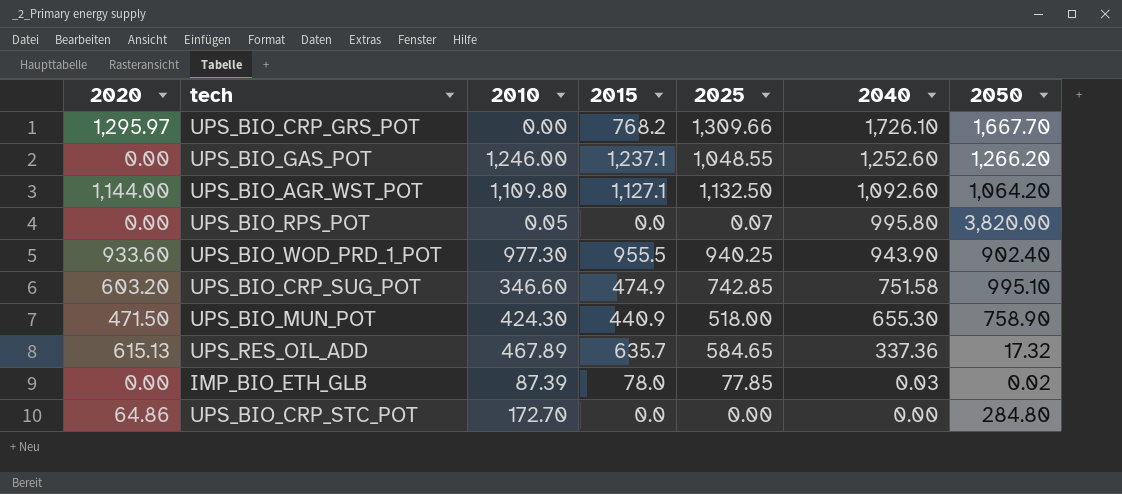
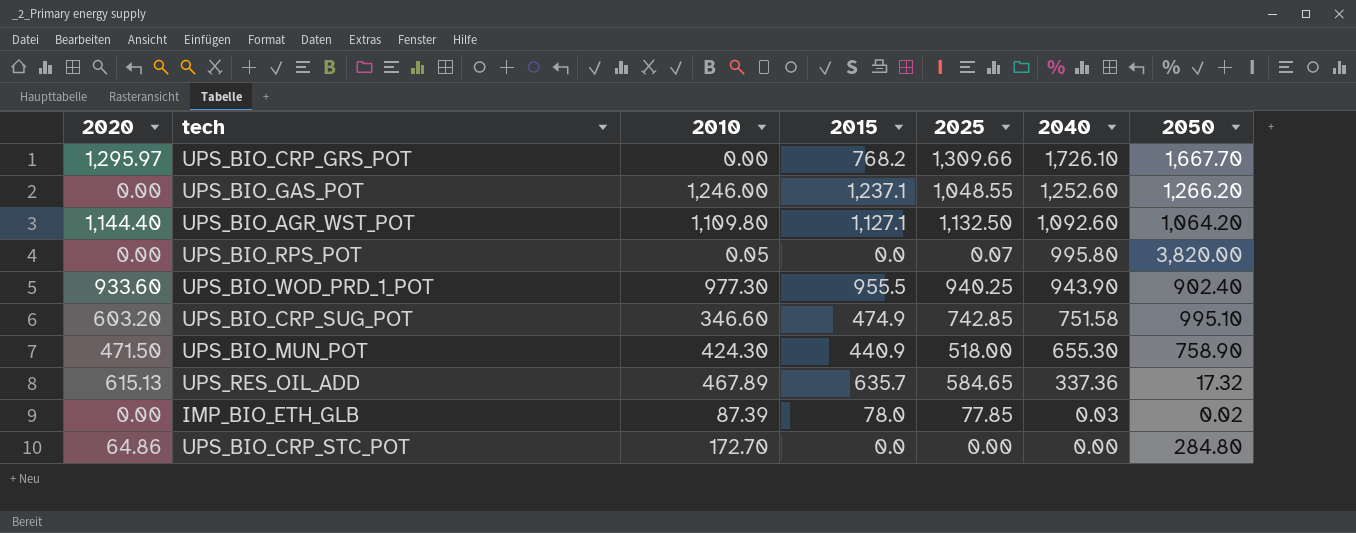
UPS_BIO_AGR_WST_POT | 2020: 1,144.00 -> 1,144.40

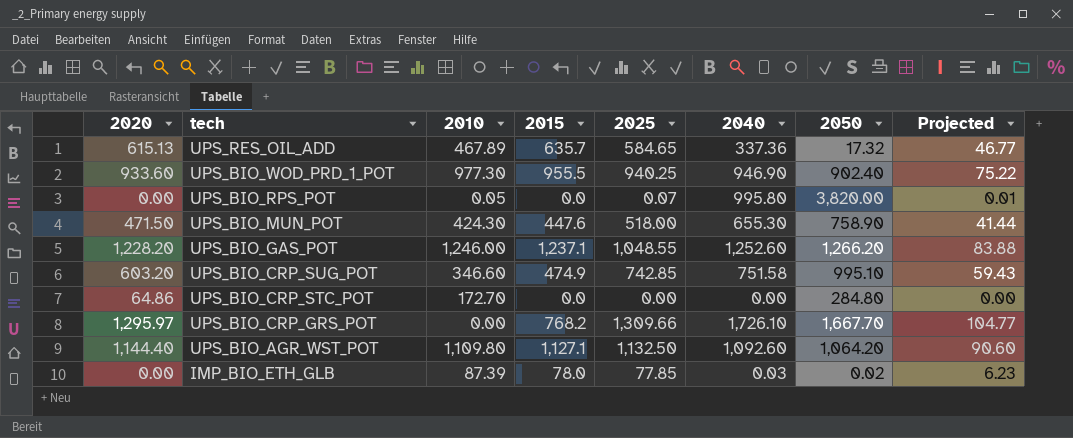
row order: 2040 descending -> tech descending
column Projected | formula: none -> [2025] * 0.08
UPS_BIO_WOD_PRD_1_POT | 2040: 943.90 -> 946.90
UPS_BIO_MUN_POT | 2015: 440.9 -> 447.6
UPS_BIO_GAS_POT | 2020: 0.00 -> 1,228.20

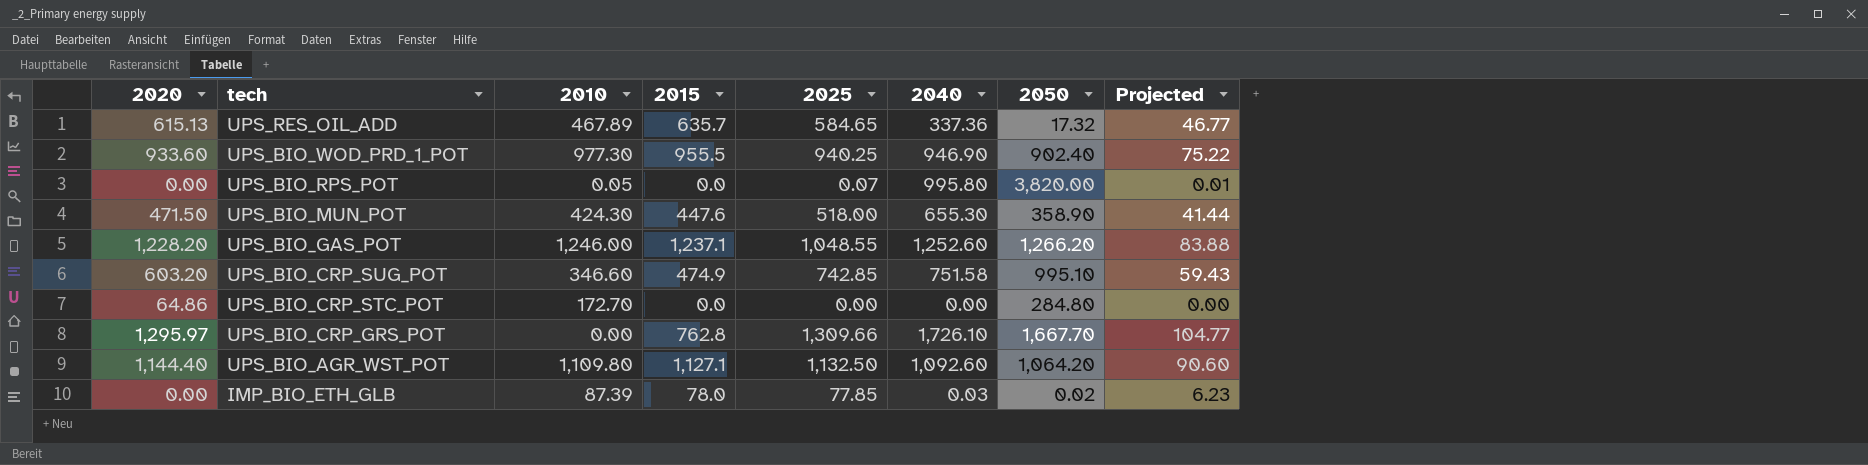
UPS_BIO_MUN_POT | 2050: 758.90 -> 358.90
UPS_BIO_CRP_GRS_POT | 2015: 768.2 -> 762.8

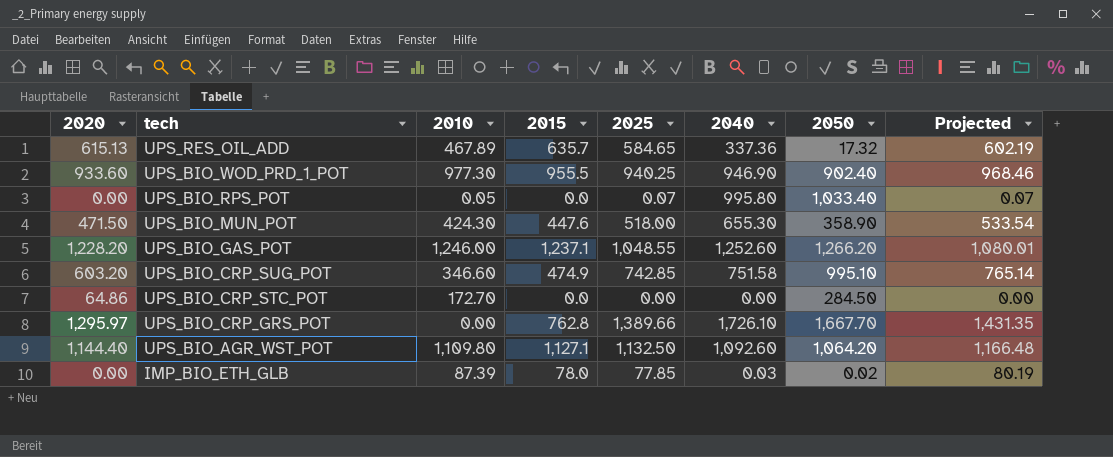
column Projected | formula: [2025] * 0.08 -> [2025] * 1.03
UPS_BIO_RPS_POT | 2050: 3,820.00 -> 1,033.40
UPS_BIO_CRP_STC_POT | 2050: 284.80 -> 284.50
UPS_BIO_CRP_GRS_POT | 2025: 1,309.66 -> 1,389.66

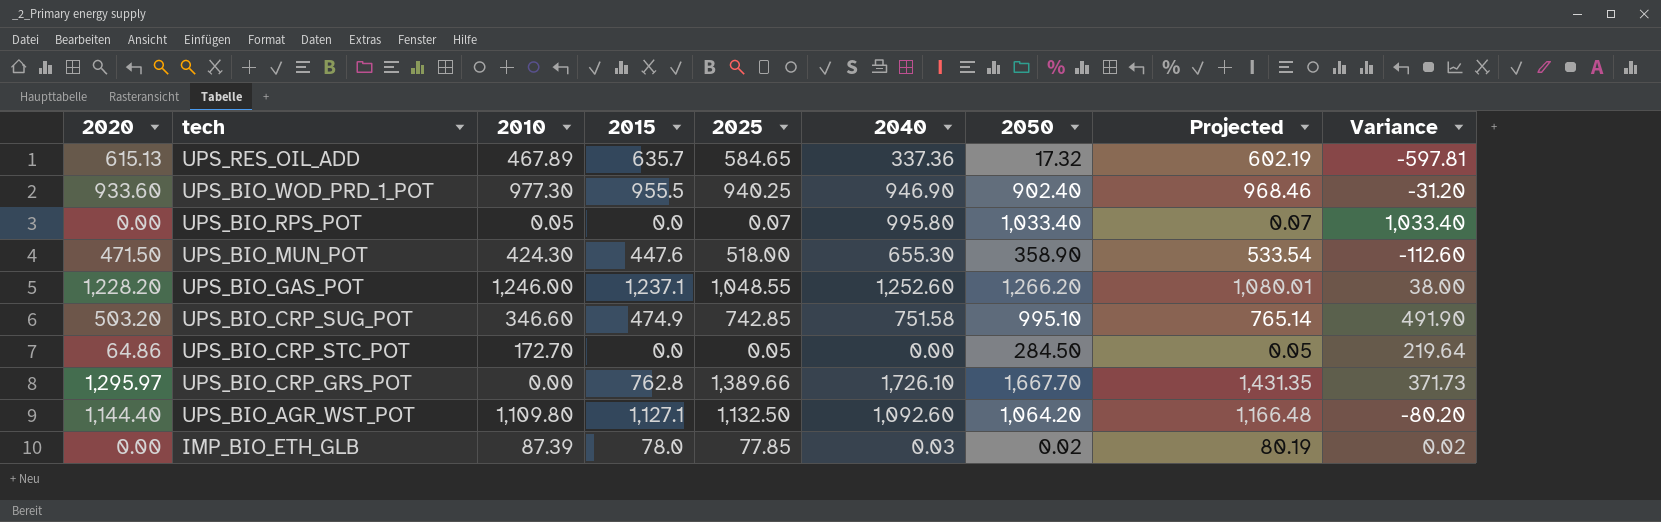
column Variance | formula: none -> [2050] - [2020]
UPS_BIO_CRP_SUG_POT | 2020: 603.20 -> 503.20
UPS_BIO_CRP_STC_POT | 2025: 0.00 -> 0.05
UPS_BIO_CRP_STC_POT | Projected: 0.00 -> 0.05

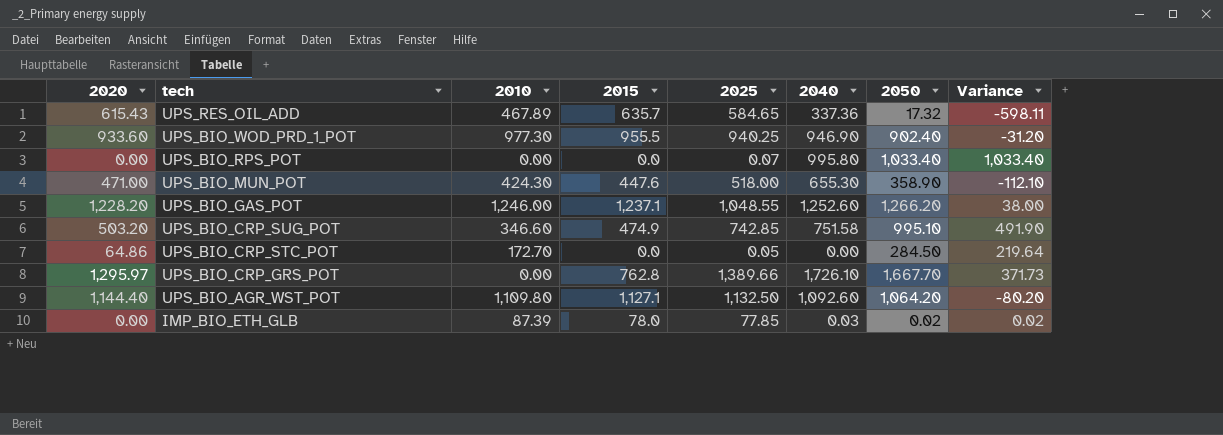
column Projected | formula: [2025] * 1.03 -> none
UPS_RES_OIL_ADD | 2020: 615.13 -> 615.43
UPS_RES_OIL_ADD | Variance: -597.81 -> -598.11
UPS_BIO_RPS_POT | 2010: 0.05 -> 0.00
UPS_BIO_MUN_POT | 2020: 471.50 -> 471.00
UPS_BIO_MUN_POT | Variance: -112.60 -> -112.10

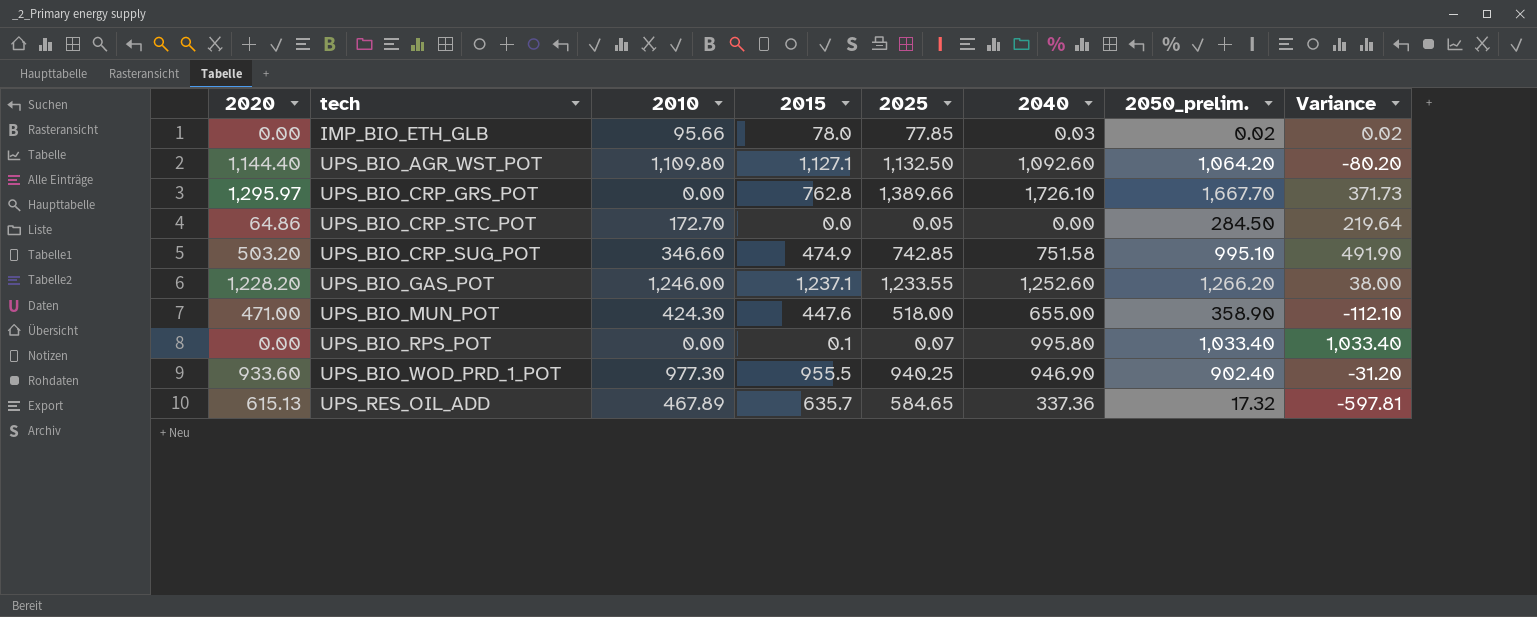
row order: tech descending -> tech ascending
column name: 2050 -> 2050_prelim.
IMP_BIO_ETH_GLB | 2010: 87.39 -> 95.66
UPS_BIO_GAS_POT | 2025: 1,048.55 -> 1,233.55
UPS_BIO_MUN_POT | 2040: 655.30 -> 655.00
UPS_BIO_RPS_POT | 2015: 0.0 -> 0.1
UPS_RES_OIL_ADD | 2020: 615.43 -> 615.13
UPS_RES_OIL_ADD | Variance: -598.11 -> -597.81

